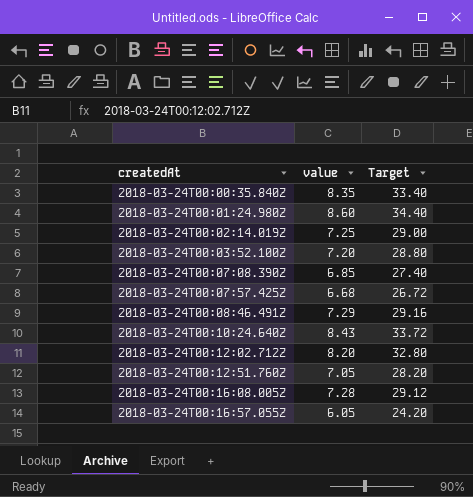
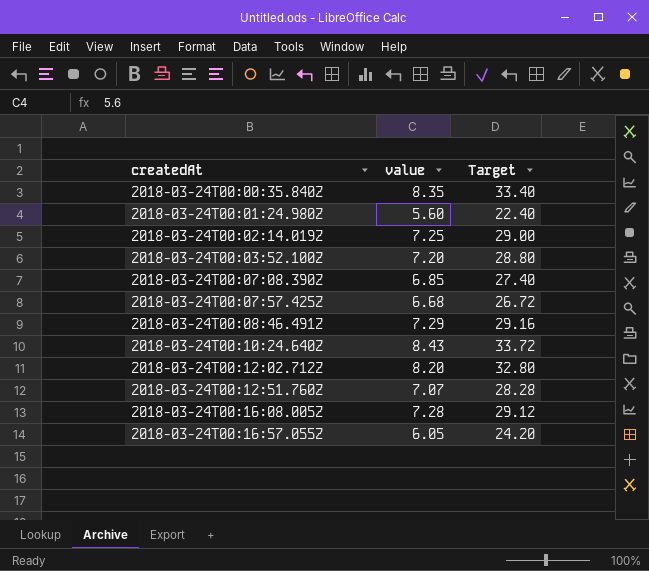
2018-03-24T00:01:24.980Z | value: 8.60 -> 5.60
2018-03-24T00:01:24.980Z | Target: 34.40 -> 22.40
2018-03-24T00:12:51.760Z | value: 7.05 -> 7.07
2018-03-24T00:12:51.760Z | Target: 28.20 -> 28.28

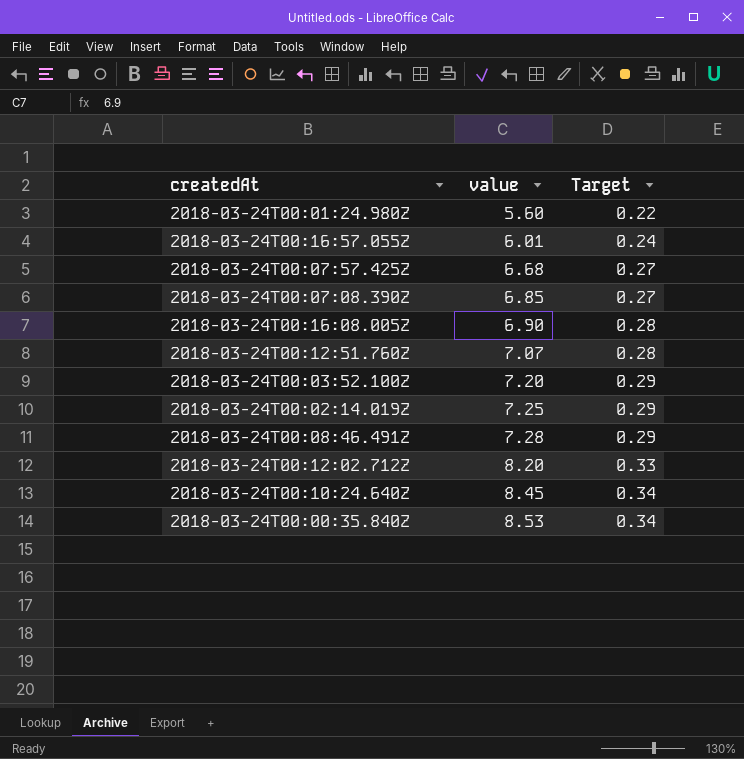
row order: createdAt ascending -> value ascending
column Target | formula: [value] * 4 -> [value] * 0.04
2018-03-24T00:16:57.055Z | value: 6.05 -> 6.01
2018-03-24T00:16:08.005Z | value: 7.28 -> 6.90
2018-03-24T00:08:46.491Z | value: 7.29 -> 7.28
2018-03-24T00:10:24.640Z | value: 8.43 -> 8.45
2018-03-24T00:00:35.840Z | value: 8.35 -> 8.53

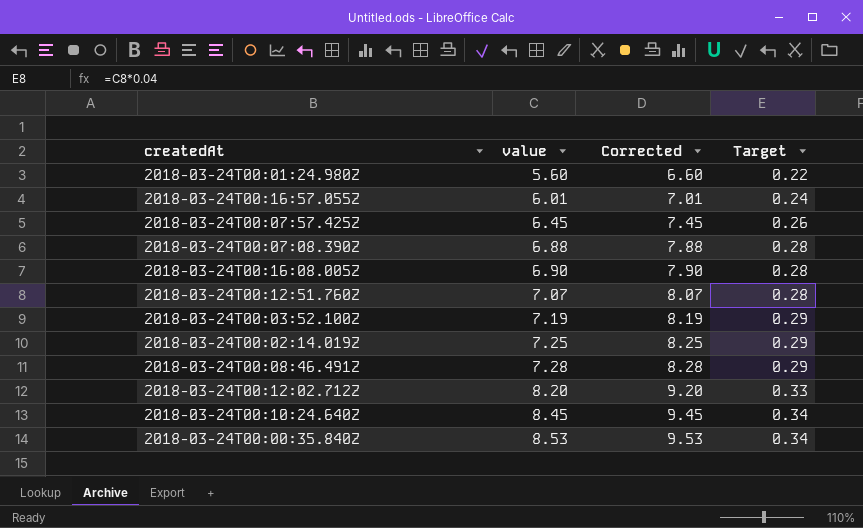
column Corrected | formula: none -> [value] + 1
2018-03-24T00:07:57.425Z | value: 6.68 -> 6.45
2018-03-24T00:07:57.425Z | Target: 0.27 -> 0.26
2018-03-24T00:07:08.390Z | value: 6.85 -> 6.88
2018-03-24T00:07:08.390Z | Target: 0.27 -> 0.28
2018-03-24T00:03:52.100Z | value: 7.20 -> 7.19

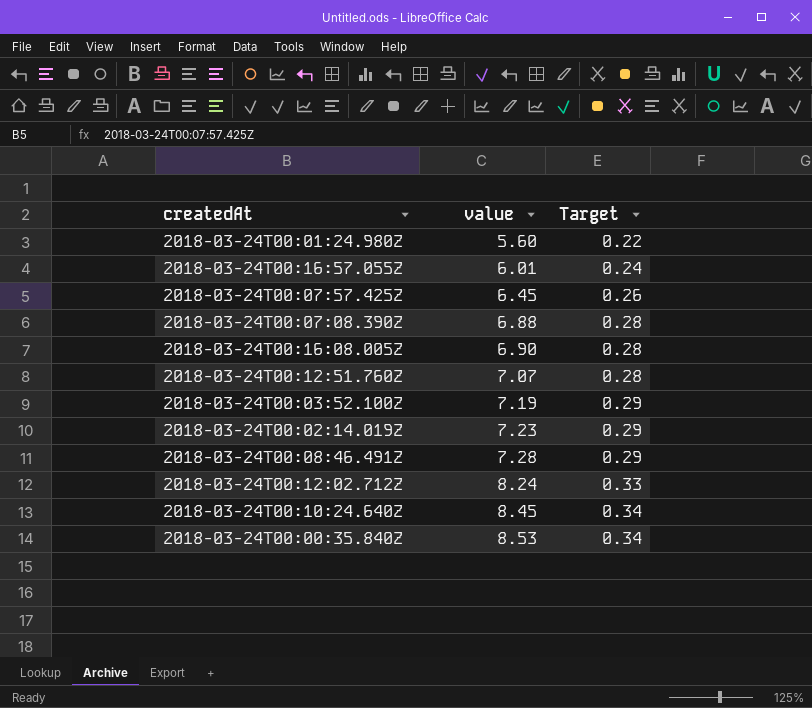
column Corrected | formula: [value] + 1 -> none
2018-03-24T00:02:14.019Z | value: 7.25 -> 7.23
2018-03-24T00:12:02.712Z | value: 8.20 -> 8.24

